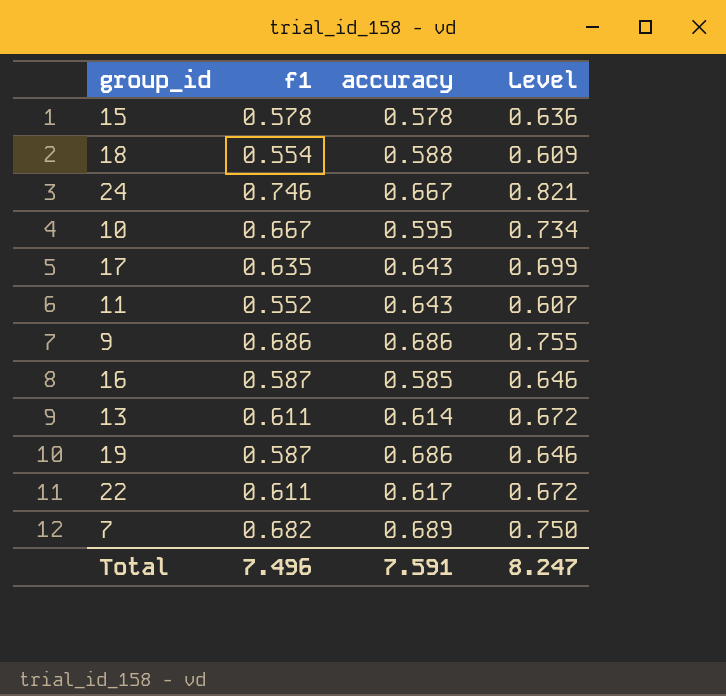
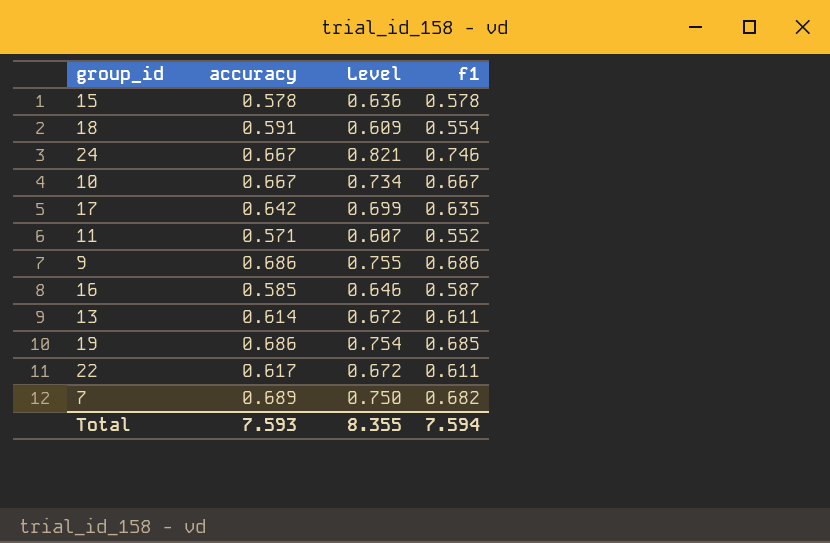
column f1 | position: 2 -> 4
18 | accuracy: 0.588 -> 0.591
10 | accuracy: 0.595 -> 0.667
17 | accuracy: 0.643 -> 0.642
11 | accuracy: 0.643 -> 0.571
19 | Level: 0.646 -> 0.754
19 | f1: 0.587 -> 0.685
Total | accuracy: 7.591 -> 7.593
Total | Level: 8.247 -> 8.355
Total | f1: 7.496 -> 7.594

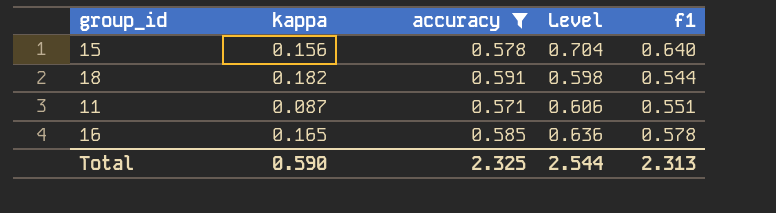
filter: none -> accuracy <= 0.591
column kappa | position: none -> 2
15 | Level: 0.636 -> 0.704
15 | f1: 0.578 -> 0.640
18 | Level: 0.609 -> 0.598
18 | f1: 0.554 -> 0.544
11 | Level: 0.607 -> 0.606
11 | f1: 0.552 -> 0.551
16 | Level: 0.646 -> 0.636
16 | f1: 0.587 -> 0.578
Total | accuracy: 7.593 -> 2.325
Total | Level: 8.355 -> 2.544
Total | f1: 7.594 -> 2.313

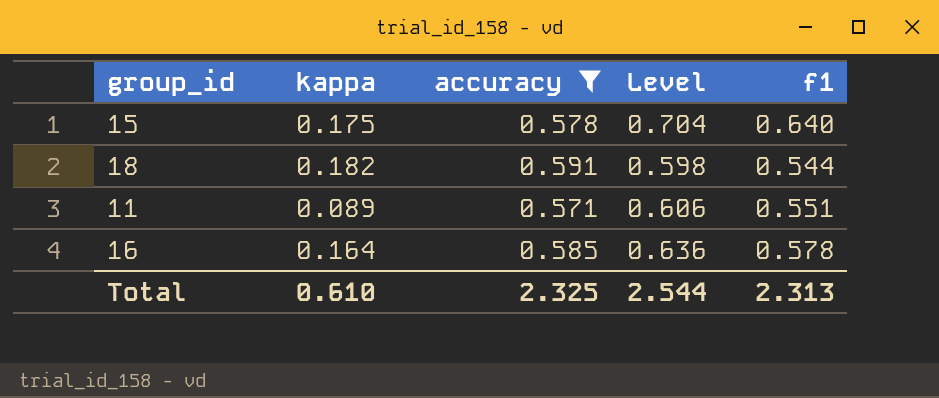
15 | kappa: 0.156 -> 0.175
11 | kappa: 0.087 -> 0.089
16 | kappa: 0.165 -> 0.164
Total | kappa: 0.590 -> 0.610

